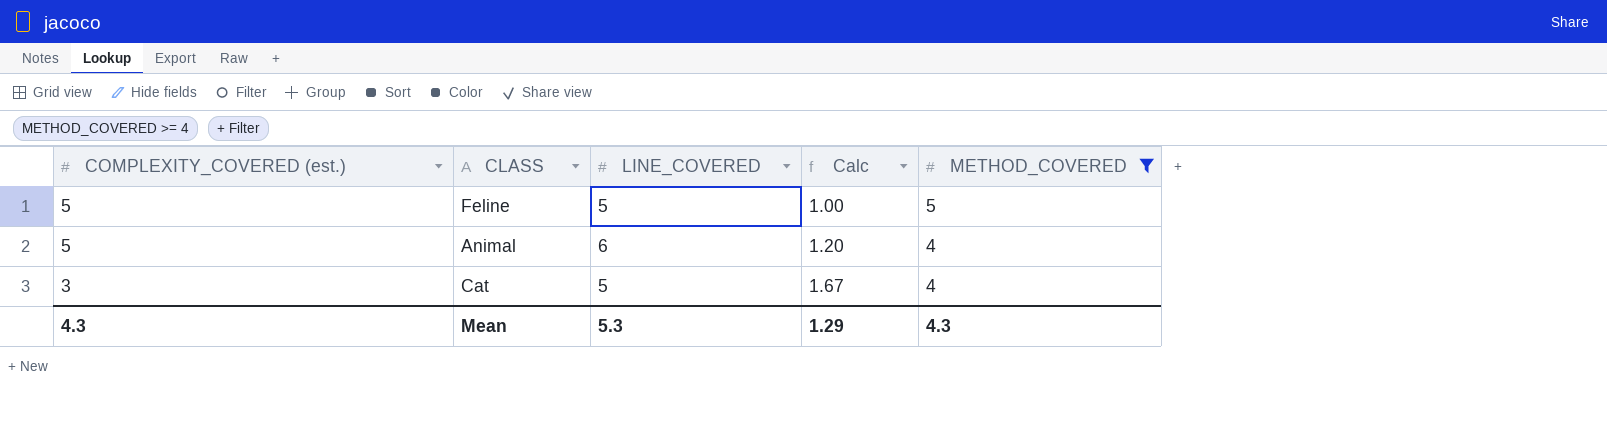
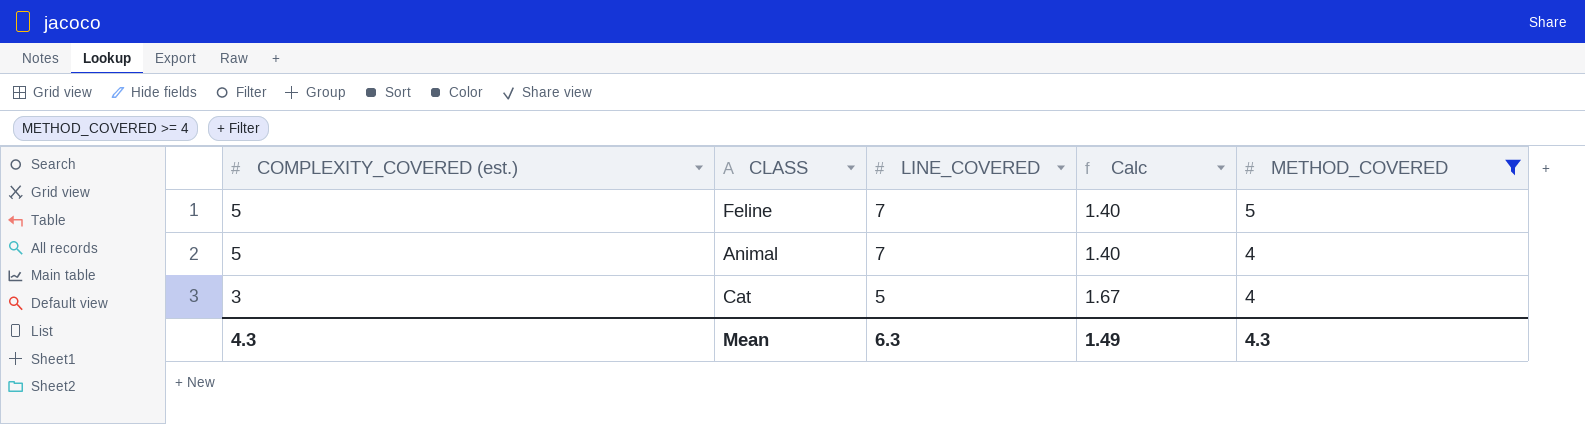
Feline | LINE_COVERED: 5 -> 7
Feline | Calc: 1.00 -> 1.40
Animal | LINE_COVERED: 6 -> 7
Animal | Calc: 1.20 -> 1.40
Mean | LINE_COVERED: 5.3 -> 6.3
Mean | Calc: 1.29 -> 1.49

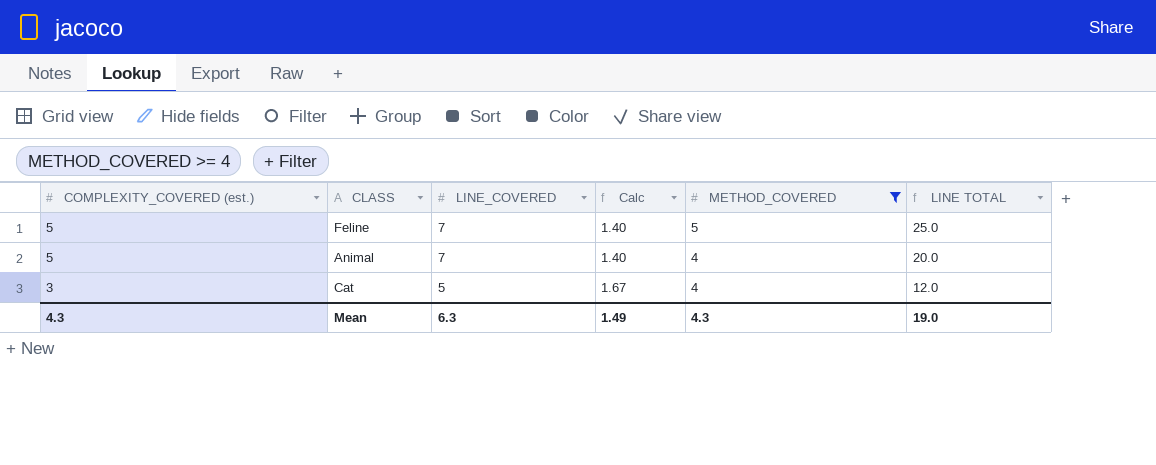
column LINE TOTAL | formula: none -> [COMPLEXITY_COVERED (est.)] * [METHOD_COVERED]

